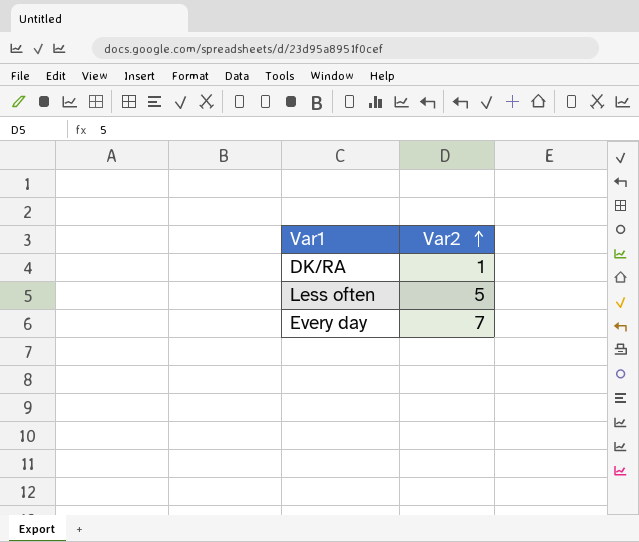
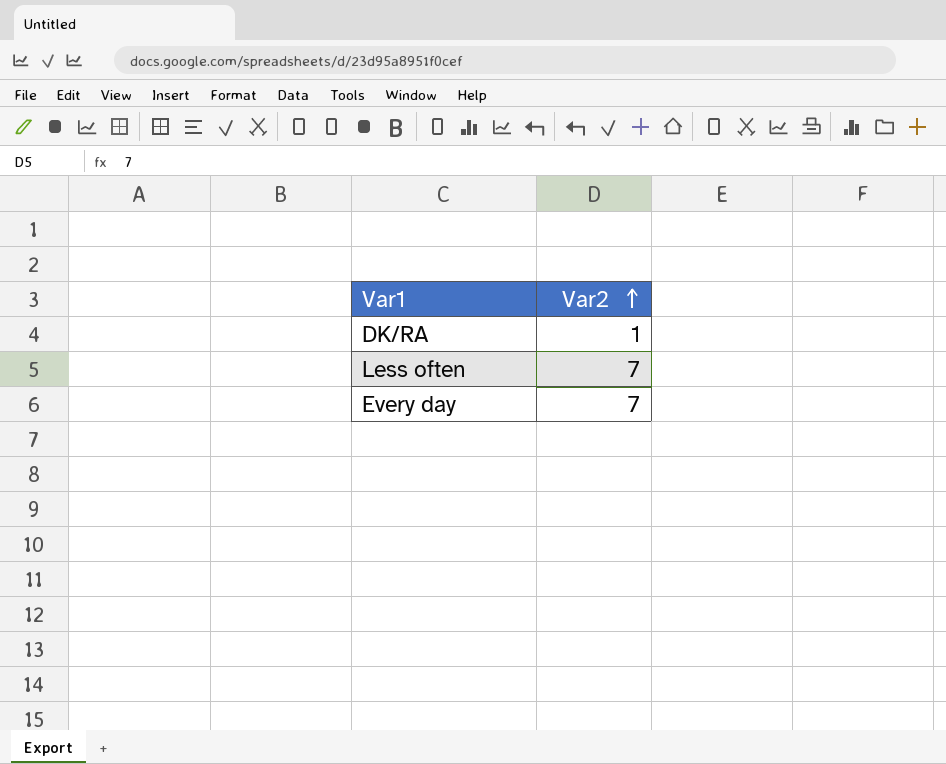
Less often | Var2: 5 -> 7

